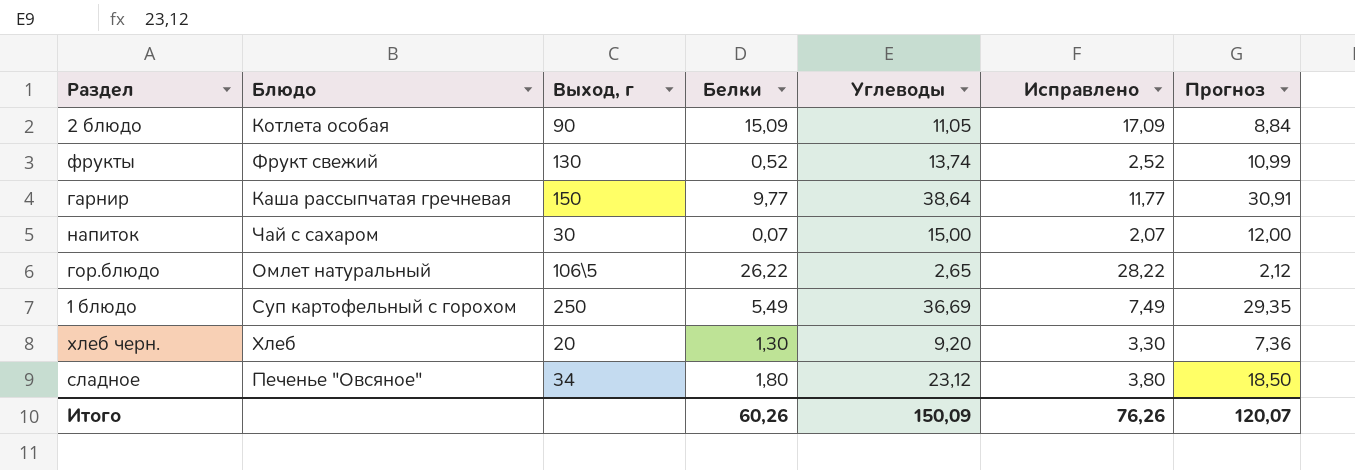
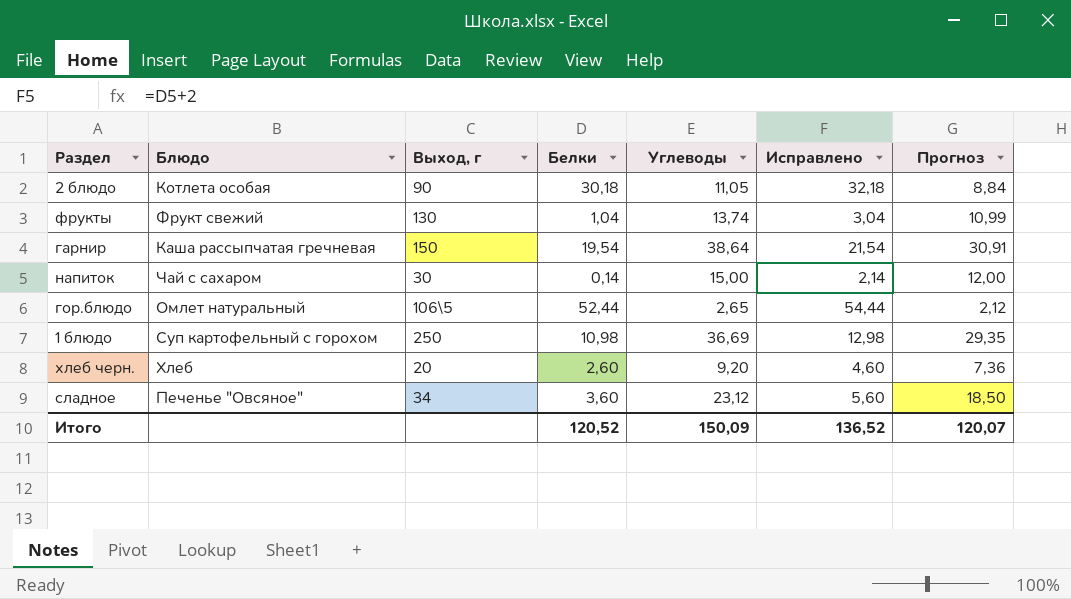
2 блюдо | Белки: 15,09 -> 30,18
2 блюдо | Исправлено: 17,09 -> 32,18
фрукты | Белки: 0,52 -> 1,04
фрукты | Исправлено: 2,52 -> 3,04
гарнир | Белки: 9,77 -> 19,54
гарнир | Исправлено: 11,77 -> 21,54
напиток | Белки: 0,07 -> 0,14
напиток | Исправлено: 2,07 -> 2,14
гор.блюдо | Белки: 26,22 -> 52,44
гор.блюдо | Исправлено: 28,22 -> 54,44
1 блюдо | Белки: 5,49 -> 10,98
1 блюдо | Исправлено: 7,49 -> 12,98
хлеб черн. | Белки: 1,30 -> 2,60
хлеб черн. | Исправлено: 3,30 -> 4,60
сладное | Белки: 1,80 -> 3,60
сладное | Исправлено: 3,80 -> 5,60
Итого | Белки: 60,26 -> 120,52
Итого | Исправлено: 76,26 -> 136,52

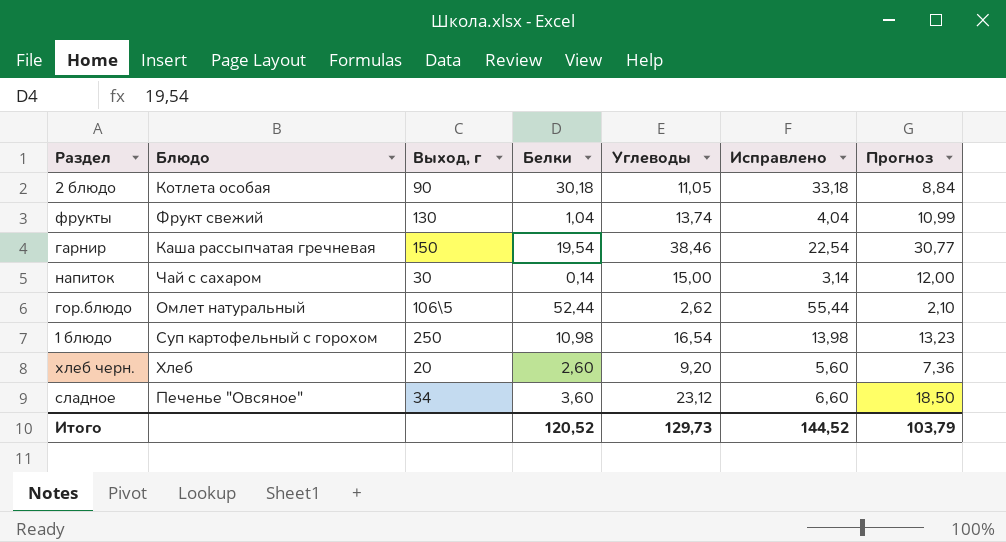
column Исправлено | formula: [Белки] + 2 -> [Белки] + 3
гарнир | Углеводы: 38,64 -> 38,46
гарнир | Прогноз: 30,91 -> 30,77
гор.блюдо | Углеводы: 2,65 -> 2,62
гор.блюдо | Прогноз: 2,12 -> 2,10
1 блюдо | Углеводы: 36,69 -> 16,54
1 блюдо | Прогноз: 29,35 -> 13,23
Итого | Углеводы: 150,09 -> 129,73
Итого | Исправлено: 136,52 -> 144,52
Итого | Прогноз: 120,07 -> 103,79

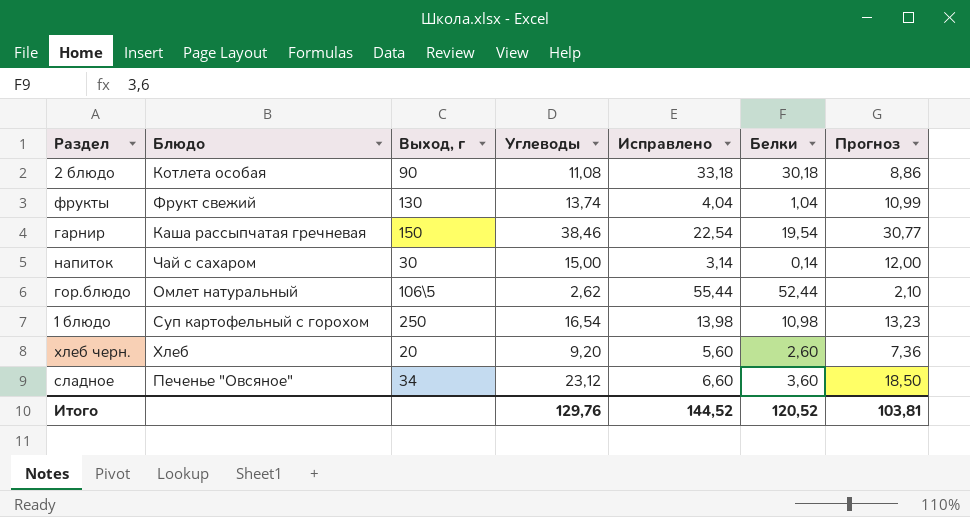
column Белки | position: 4 -> 6
2 блюдо | Углеводы: 11,05 -> 11,08
2 блюдо | Прогноз: 8,84 -> 8,86
Итого | Углеводы: 129,73 -> 129,76
Итого | Прогноз: 103,79 -> 103,81

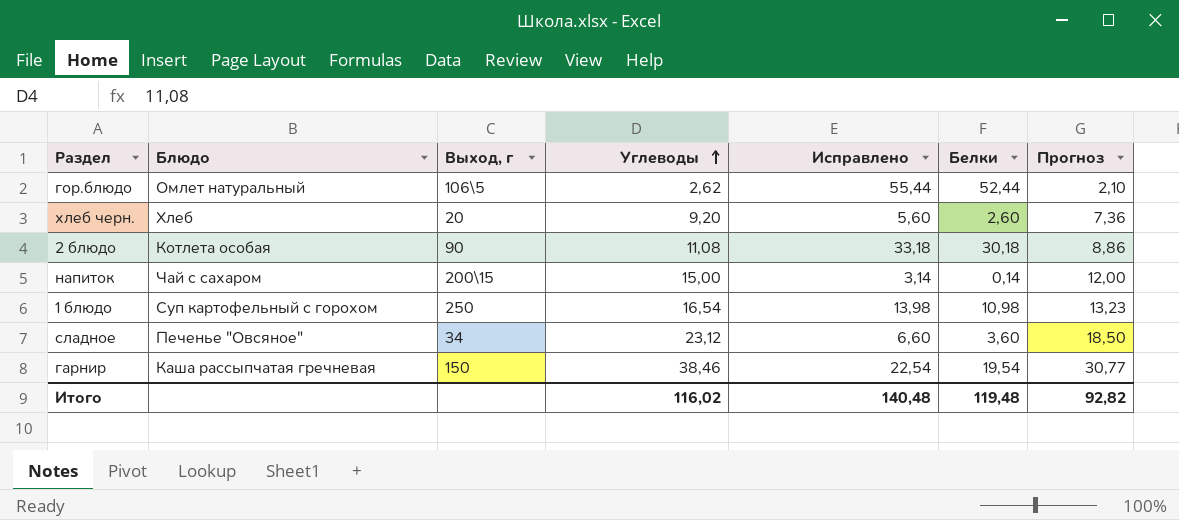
row order: none -> Углеводы ascending
row фрукты: Фрукт свежий | 130 | 13,74 | 4,04 | 1,04 | 10,99 -> none
напиток | Выход, г: 30 -> 200\15
Итого | Углеводы: 129,76 -> 116,02
Итого | Исправлено: 144,52 -> 140,48
Итого | Белки: 120,52 -> 119,48
Итого | Прогноз: 103,81 -> 92,82

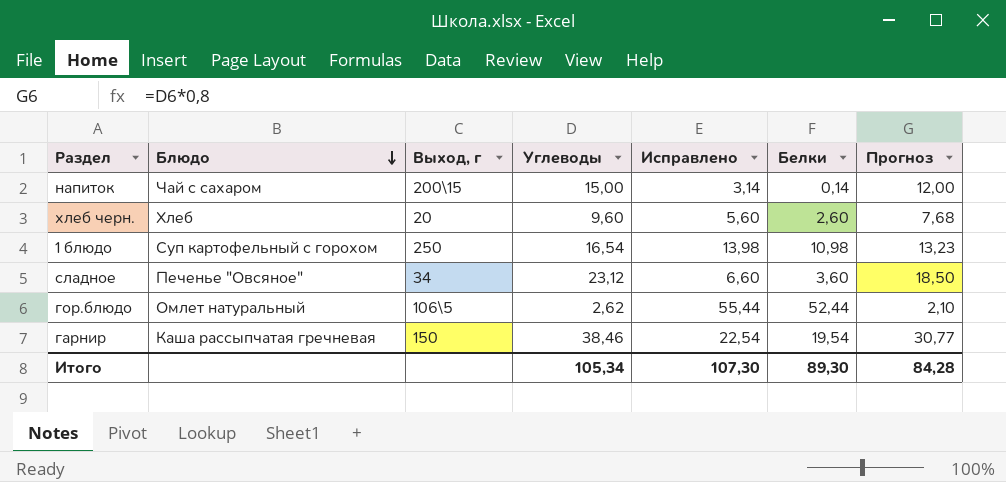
row order: Углеводы ascending -> Блюдо descending
row 2 блюдо: Котлета особая | 90 | 11,08 | 33,18 | 30,18 | 8,86 -> none
хлеб черн. | Углеводы: 9,20 -> 9,60
хлеб черн. | Прогноз: 7,36 -> 7,68
Итого | Углеводы: 116,02 -> 105,34
Итого | Исправлено: 140,48 -> 107,30
Итого | Белки: 119,48 -> 89,30
Итого | Прогноз: 92,82 -> 84,28

